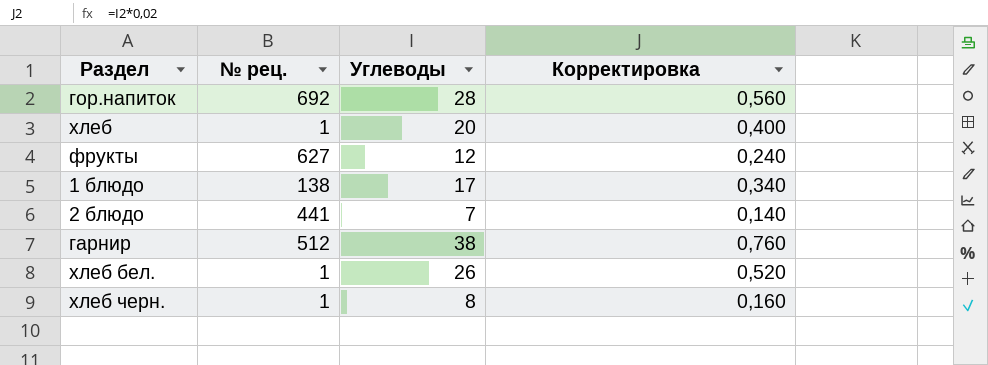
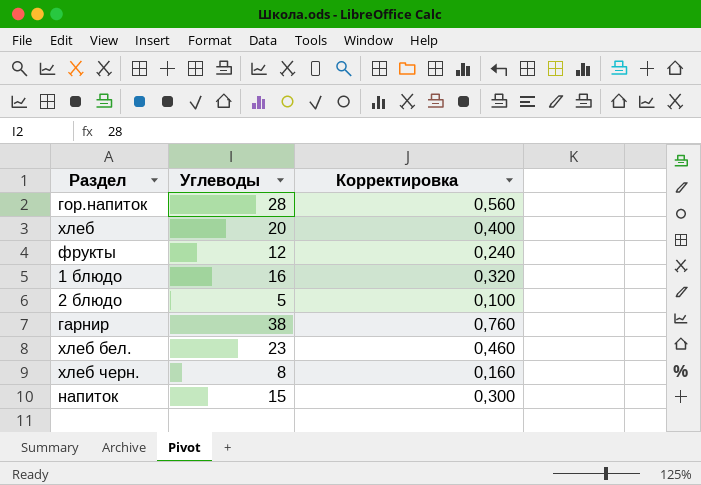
column № рец. | position: 2 -> none
1 блюдо | Углеводы: 17 -> 16
1 блюдо | Корректировка: 0,340 -> 0,320
2 блюдо | Углеводы: 7 -> 5
2 блюдо | Корректировка: 0,140 -> 0,100
хлеб бел. | Углеводы: 26 -> 23
хлеб бел. | Корректировка: 0,520 -> 0,460
row напиток: none -> 15 | 0,300

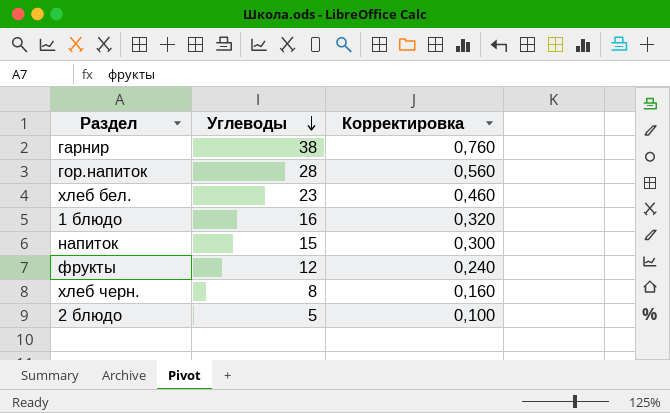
row order: none -> Углеводы descending
row хлеб: 20 | 0,400 -> none

